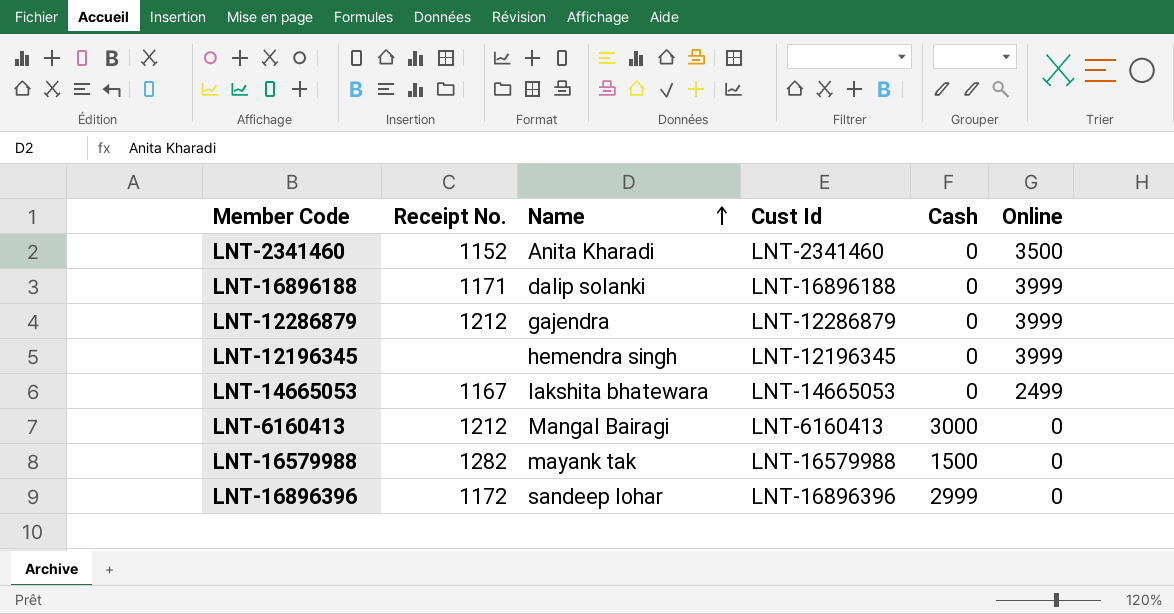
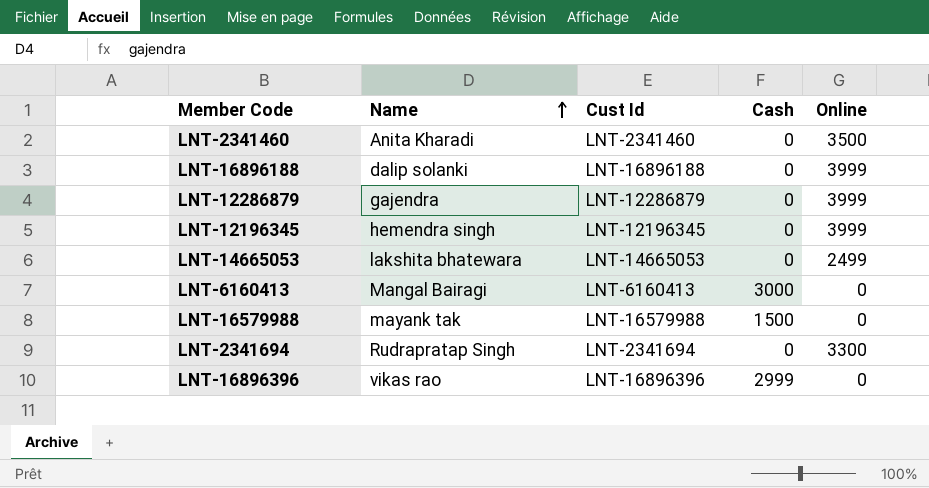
column Receipt No. | position: 2 -> none
row LNT-2341694: none -> Rudrapratap Singh | LNT-2341694 | 0 | 3300
LNT-16896396 | Name: sandeep lohar -> vikas rao

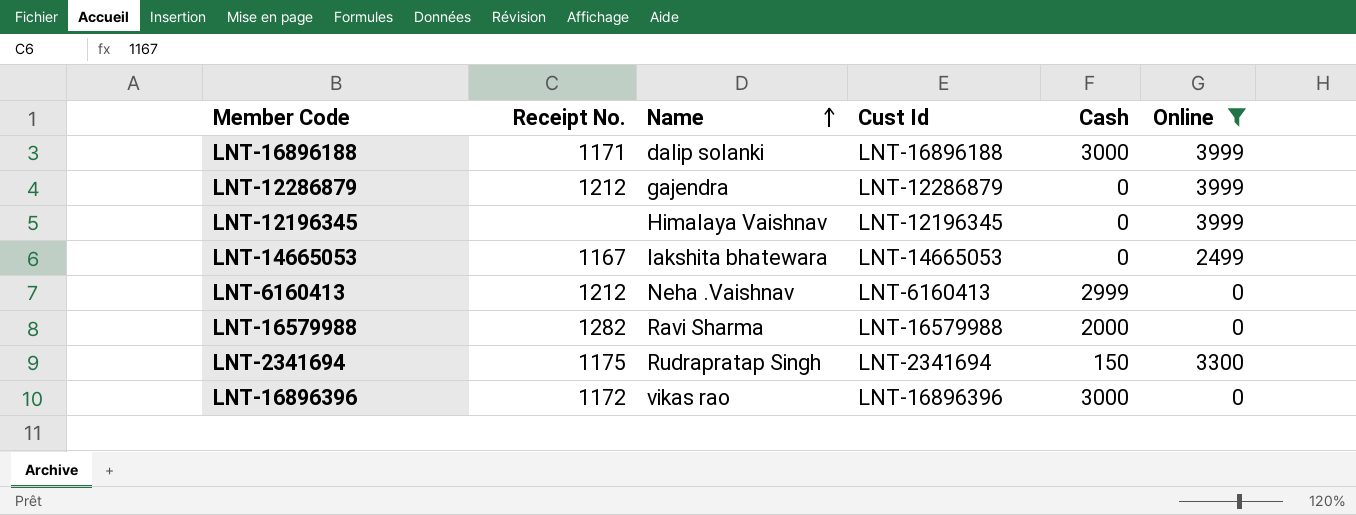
filter: none -> Online != 3500
column Receipt No. | position: none -> 2
LNT-16896188 | Cash: 0 -> 3000
LNT-12196345 | Name: hemendra singh -> Himalaya Vaishnav
LNT-6160413 | Name: Mangal Bairagi -> Neha .Vaishnav
LNT-6160413 | Cash: 3000 -> 2999
LNT-16579988 | Name: mayank tak -> Ravi Sharma
LNT-16579988 | Cash: 1500 -> 2000
LNT-2341694 | Cash: 0 -> 150
LNT-16896396 | Cash: 2999 -> 3000

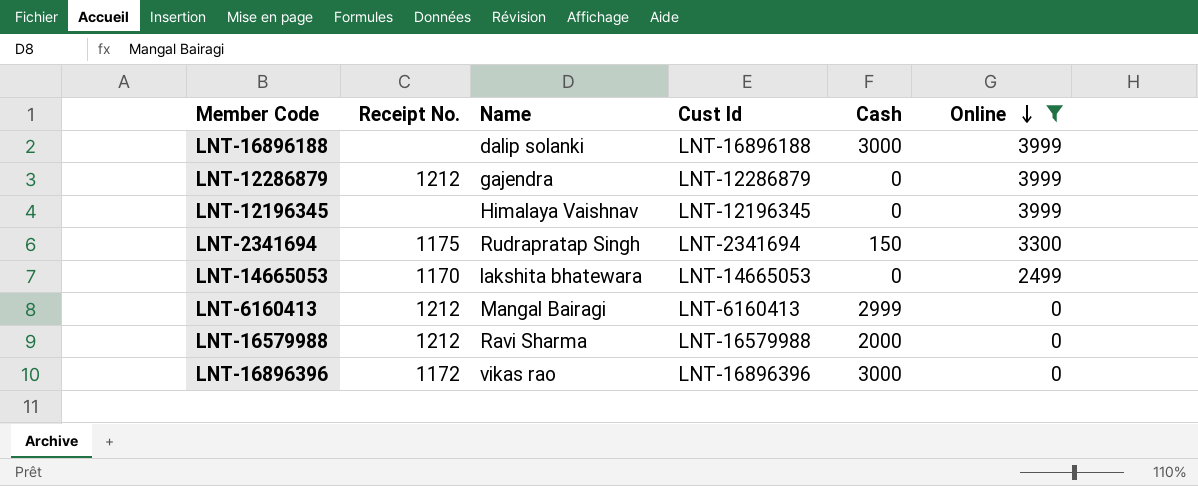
row order: Name ascending -> Online descending
LNT-16896188 | Receipt No.: 1171 -> none
LNT-14665053 | Receipt No.: 1167 -> 1170
LNT-6160413 | Name: Neha .Vaishnav -> Mangal Bairagi
LNT-16579988 | Receipt No.: 1282 -> 1212

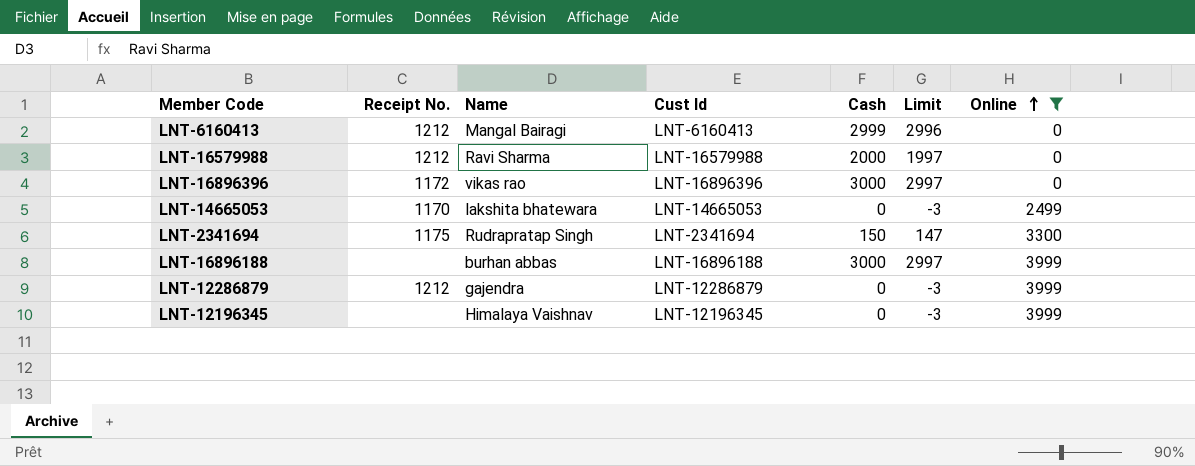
row order: Online descending -> Online ascending
column Limit | formula: none -> [Cash] - 3
LNT-16896188 | Name: dalip solanki -> burhan abbas

